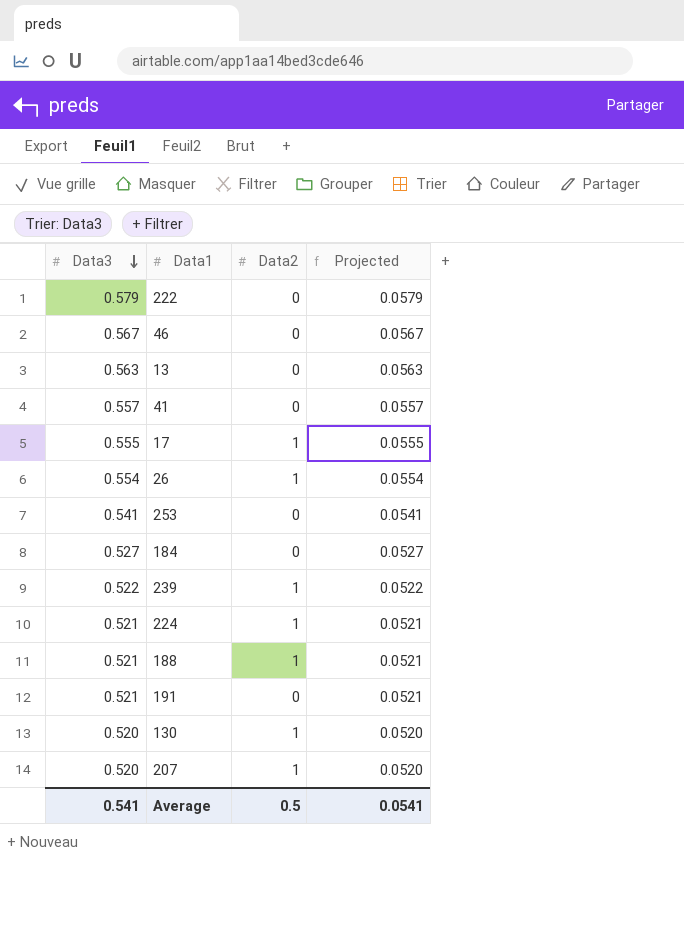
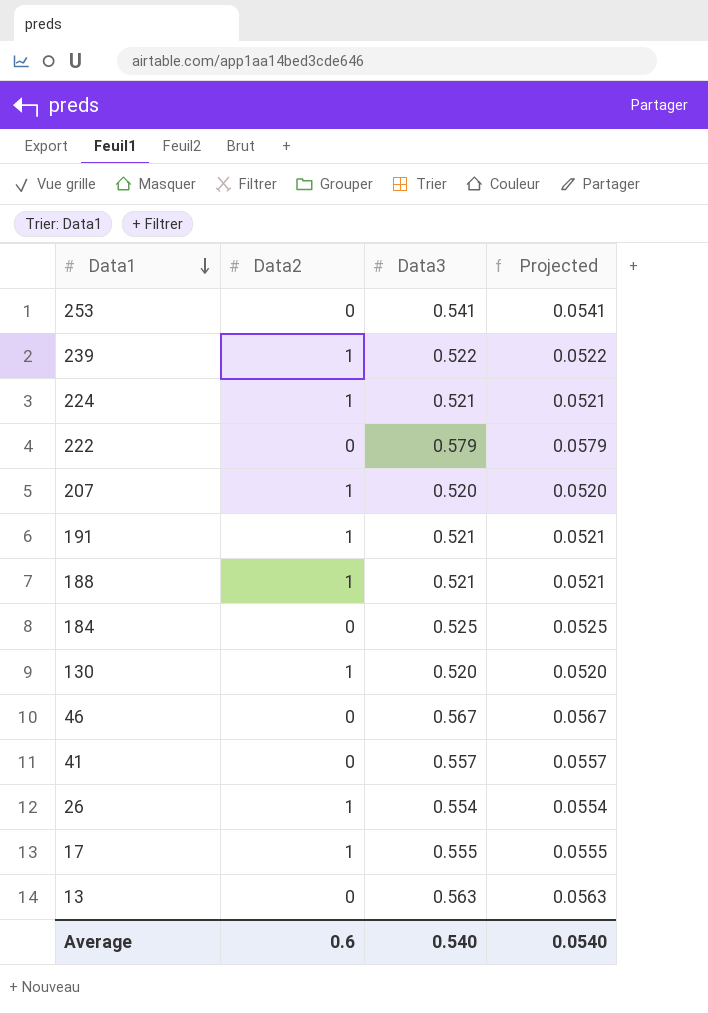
row order: Data3 descending -> Data1 descending
column Data3 | position: 1 -> 3
191 | Data2: 0 -> 1
184 | Data3: 0.527 -> 0.525
184 | Projected: 0.0527 -> 0.0525
Average | Data2: 0.5 -> 0.6
Average | Data3: 0.541 -> 0.540
Average | Projected: 0.0541 -> 0.0540

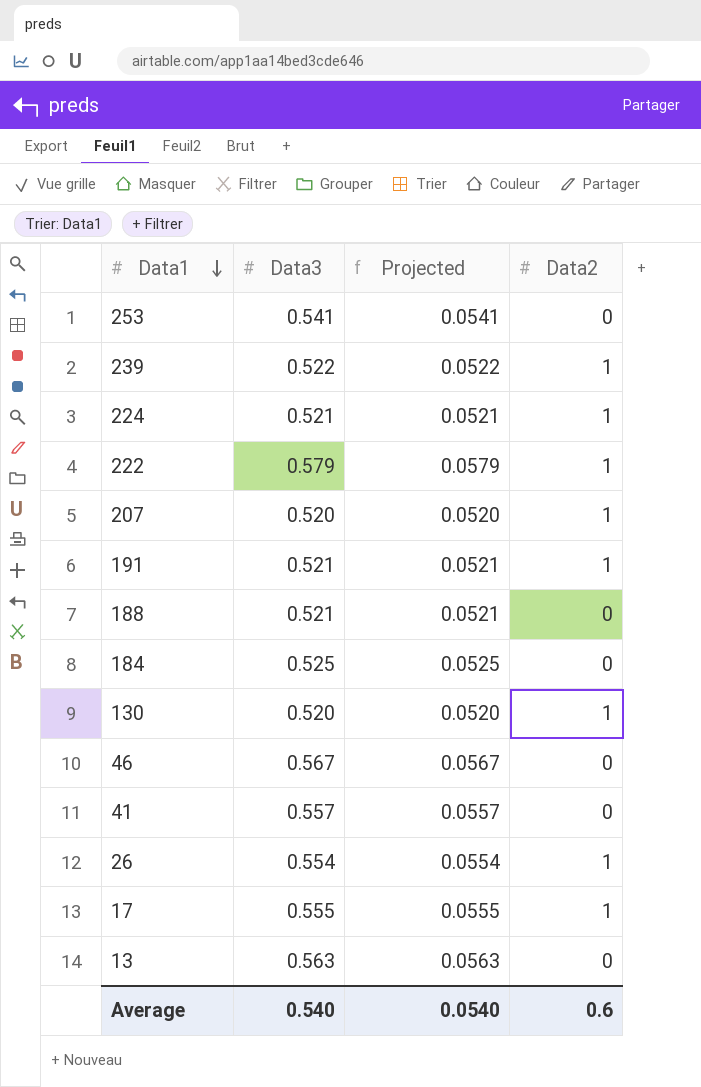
column Data2 | position: 2 -> 4
222 | Data2: 0 -> 1
188 | Data2: 1 -> 0

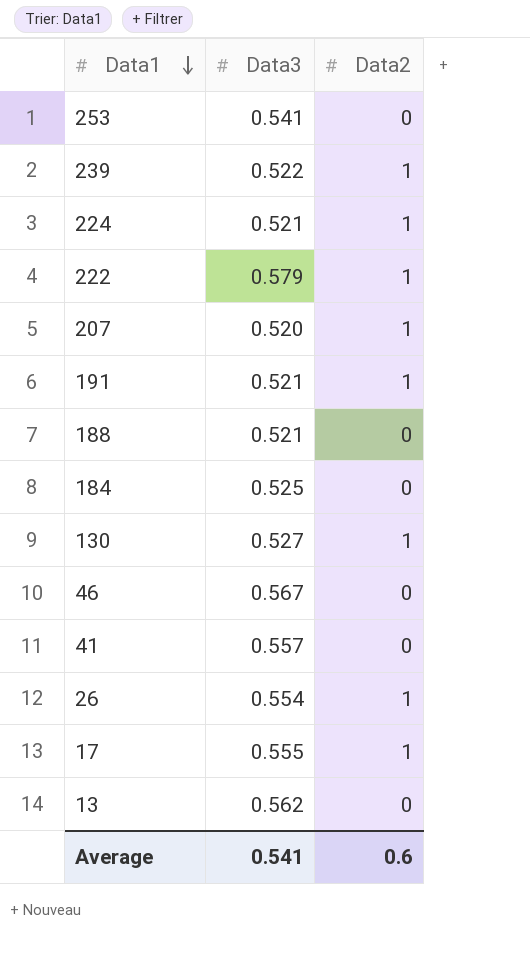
column Projected | formula: [Data3] * 0.1 -> none
130 | Data3: 0.520 -> 0.527
13 | Data3: 0.563 -> 0.562
Average | Data3: 0.540 -> 0.541

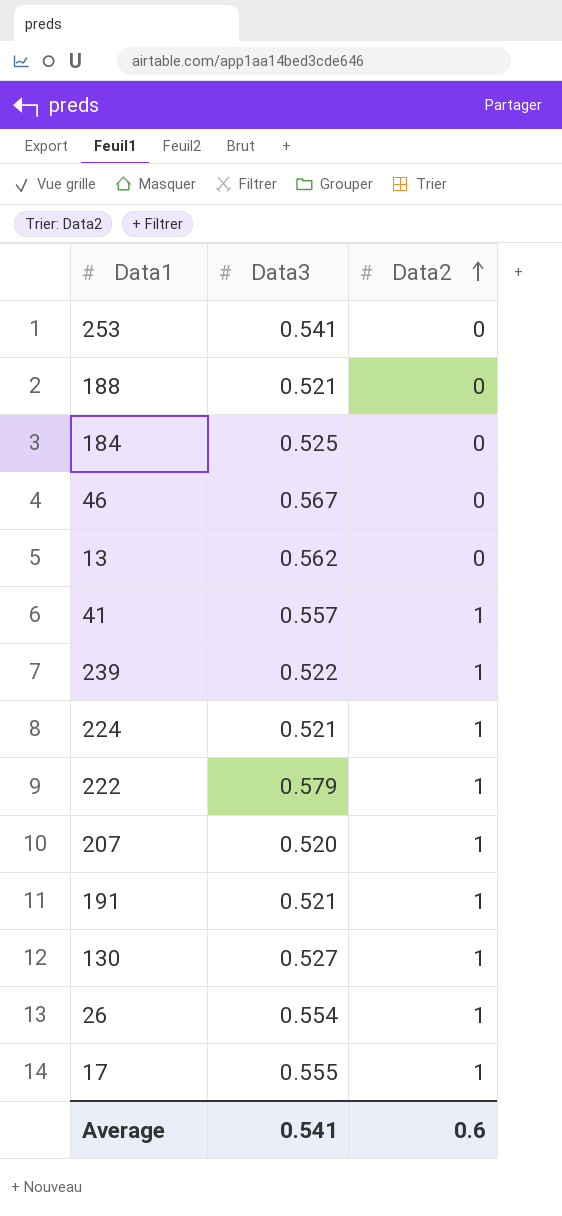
row order: Data1 descending -> Data2 ascending
41 | Data2: 0 -> 1

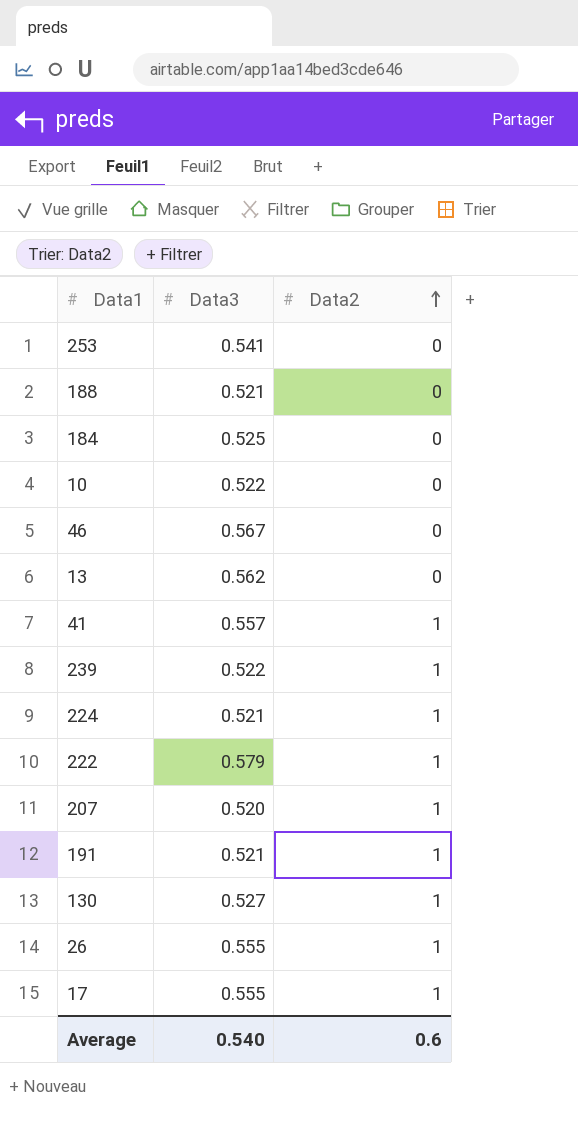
row 10: none -> 0.522 | 0
26 | Data3: 0.554 -> 0.555
Average | Data3: 0.541 -> 0.540

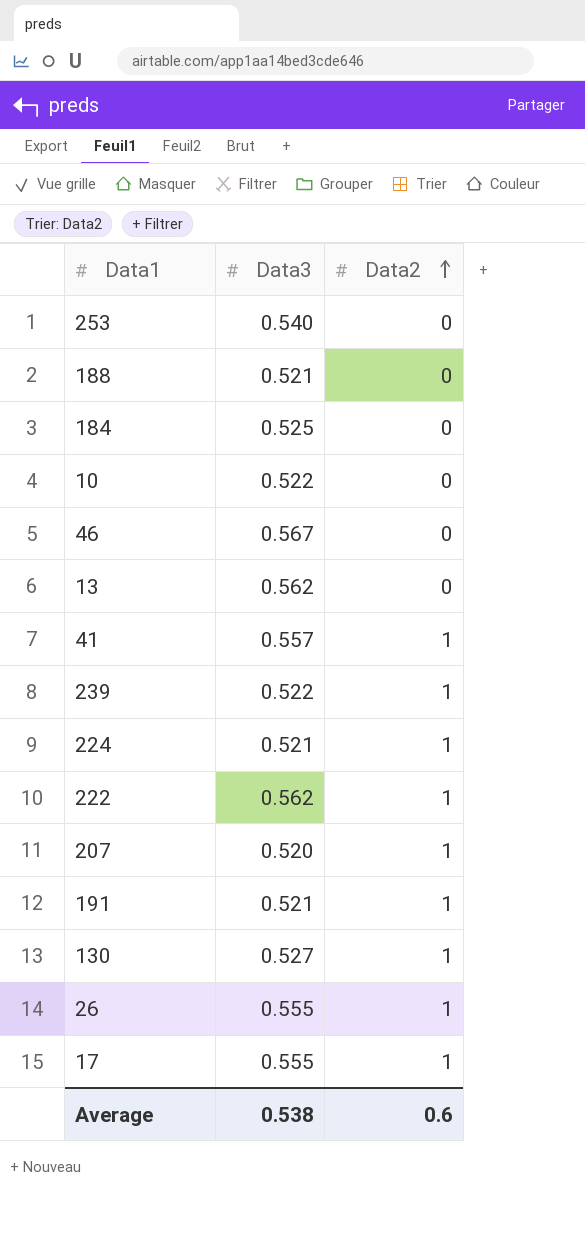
253 | Data3: 0.541 -> 0.540
222 | Data3: 0.579 -> 0.562
Average | Data3: 0.540 -> 0.538

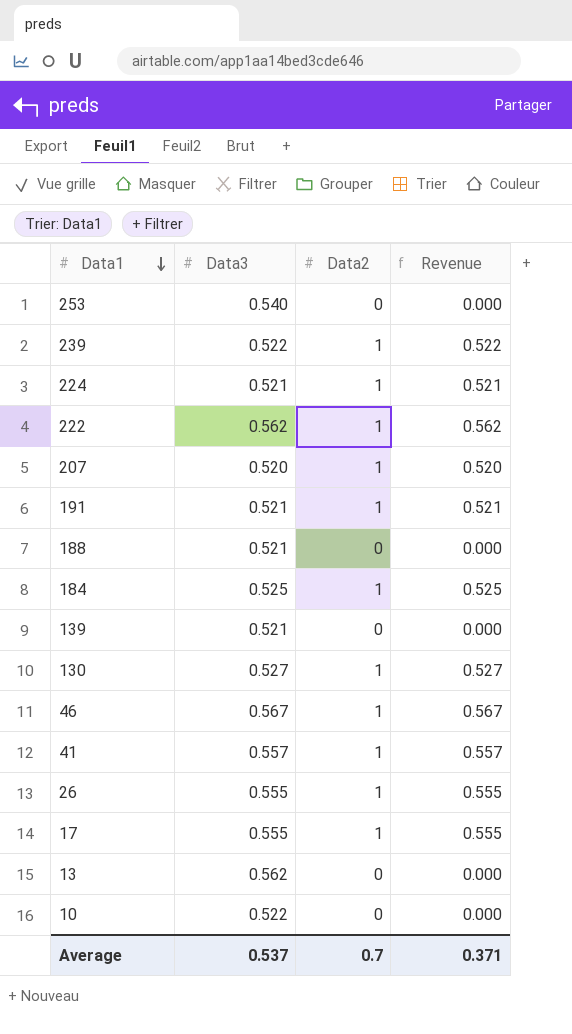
row order: Data2 ascending -> Data1 descending
column Revenue | formula: none -> [Data3] * [Data2]
184 | Data2: 0 -> 1
row 139: none -> 0.521 | 0 | 0.000
46 | Data2: 0 -> 1
Average | Data3: 0.538 -> 0.537
Average | Data2: 0.6 -> 0.7

